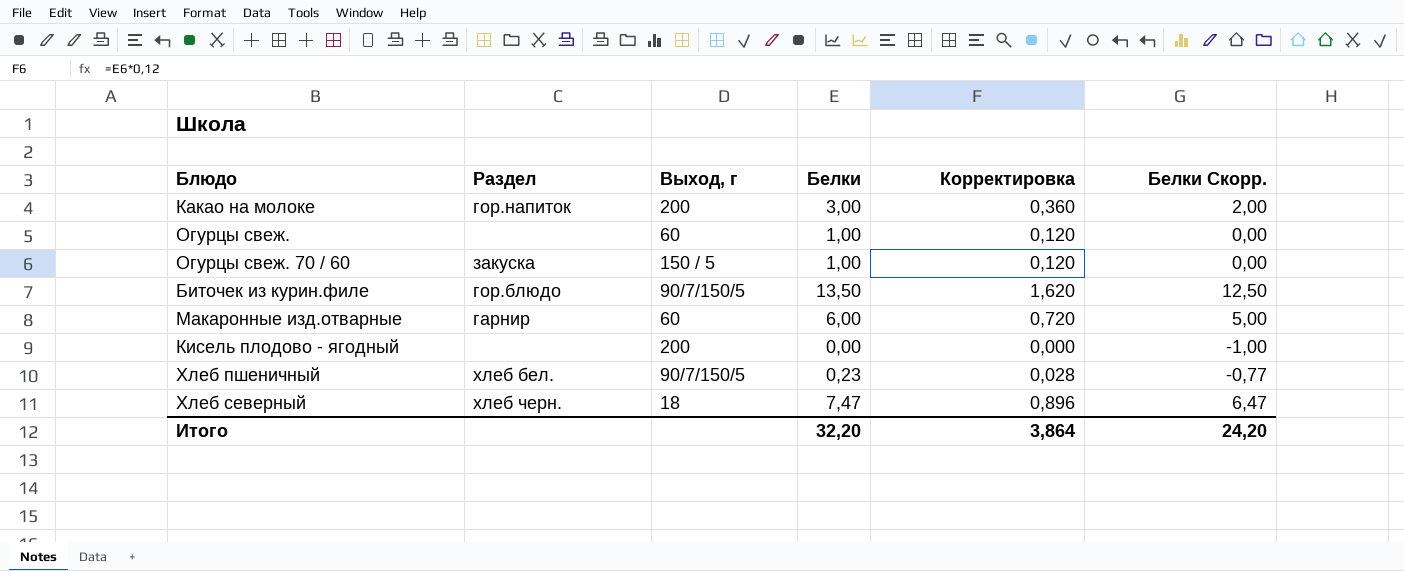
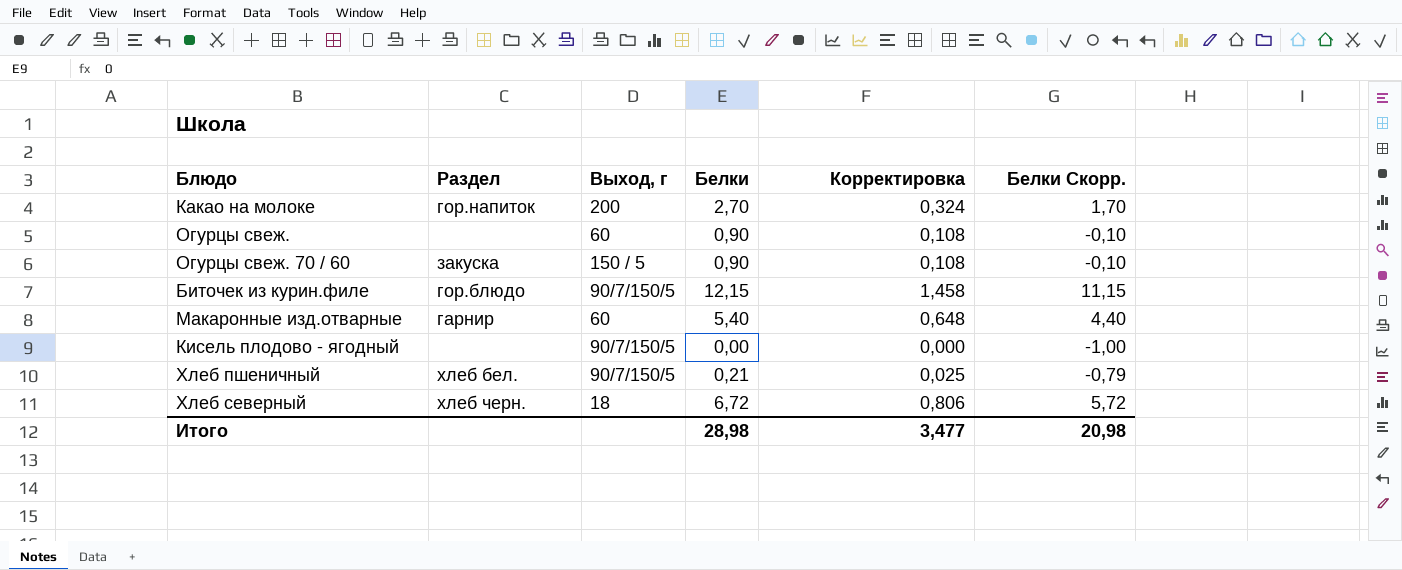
Какао на молоке | Белки: 3,00 -> 2,70
Какао на молоке | Корректировка: 0,360 -> 0,324
Какао на молоке | Белки Скорр.: 2,00 -> 1,70
Огурцы свеж. | Белки: 1,00 -> 0,90
Огурцы свеж. | Корректировка: 0,120 -> 0,108
Огурцы свеж. | Белки Скорр.: 0,00 -> -0,10
Огурцы свеж. 70 / 60 | Белки: 1,00 -> 0,90
Огурцы свеж. 70 / 60 | Корректировка: 0,120 -> 0,108
Огурцы свеж. 70 / 60 | Белки Скорр.: 0,00 -> -0,10
Биточек из курин.филе | Белки: 13,50 -> 12,15
Биточек из курин.филе | Корректировка: 1,620 -> 1,458
Биточек из курин.филе | Белки Скорр.: 12,50 -> 11,15
Макаронные изд.отварные | Белки: 6,00 -> 5,40
Макаронные изд.отварные | Корректировка: 0,720 -> 0,648
Макаронные изд.отварные | Белки Скорр.: 5,00 -> 4,40
Кисель плодово - ягодный | Выход, г: 200 -> 90/7/150/5
Хлеб пшеничный | Белки: 0,23 -> 0,21
Хлеб пшеничный | Корректировка: 0,028 -> 0,025
Хлеб пшеничный | Белки Скорр.: -0,77 -> -0,79
Хлеб северный | Белки: 7,47 -> 6,72
Хлеб северный | Корректировка: 0,896 -> 0,806
Хлеб северный | Белки Скорр.: 6,47 -> 5,72
Итого | Белки: 32,20 -> 28,98
Итого | Корректировка: 3,864 -> 3,477
Итого | Белки Скорр.: 24,20 -> 20,98

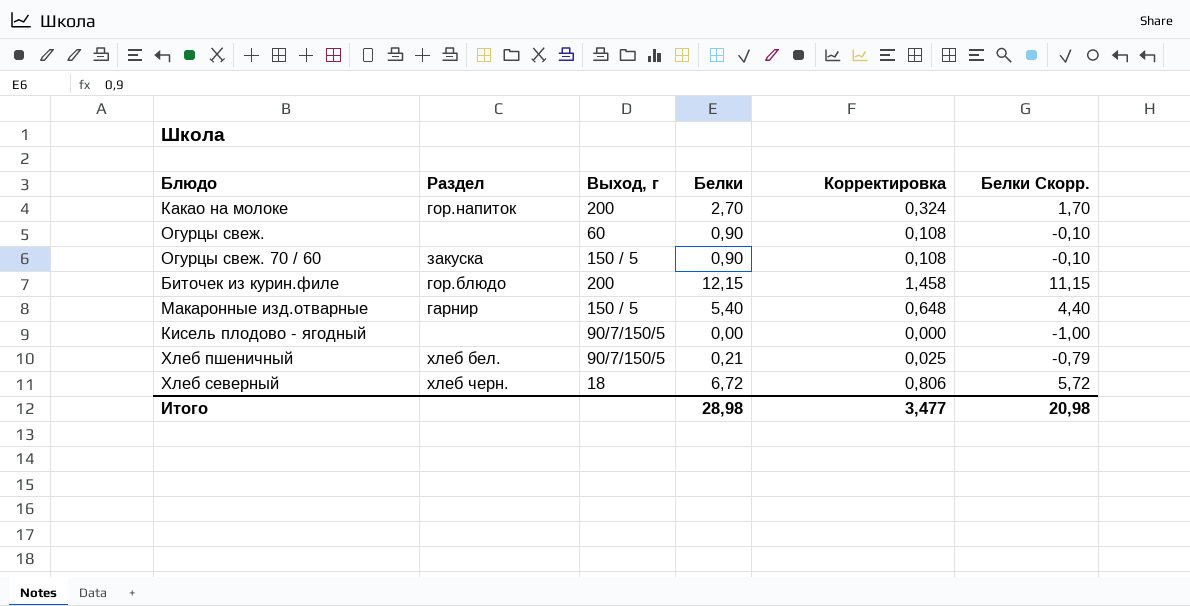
Биточек из курин.филе | Выход, г: 90/7/150/5 -> 200
Макаронные изд.отварные | Выход, г: 60 -> 150 / 5

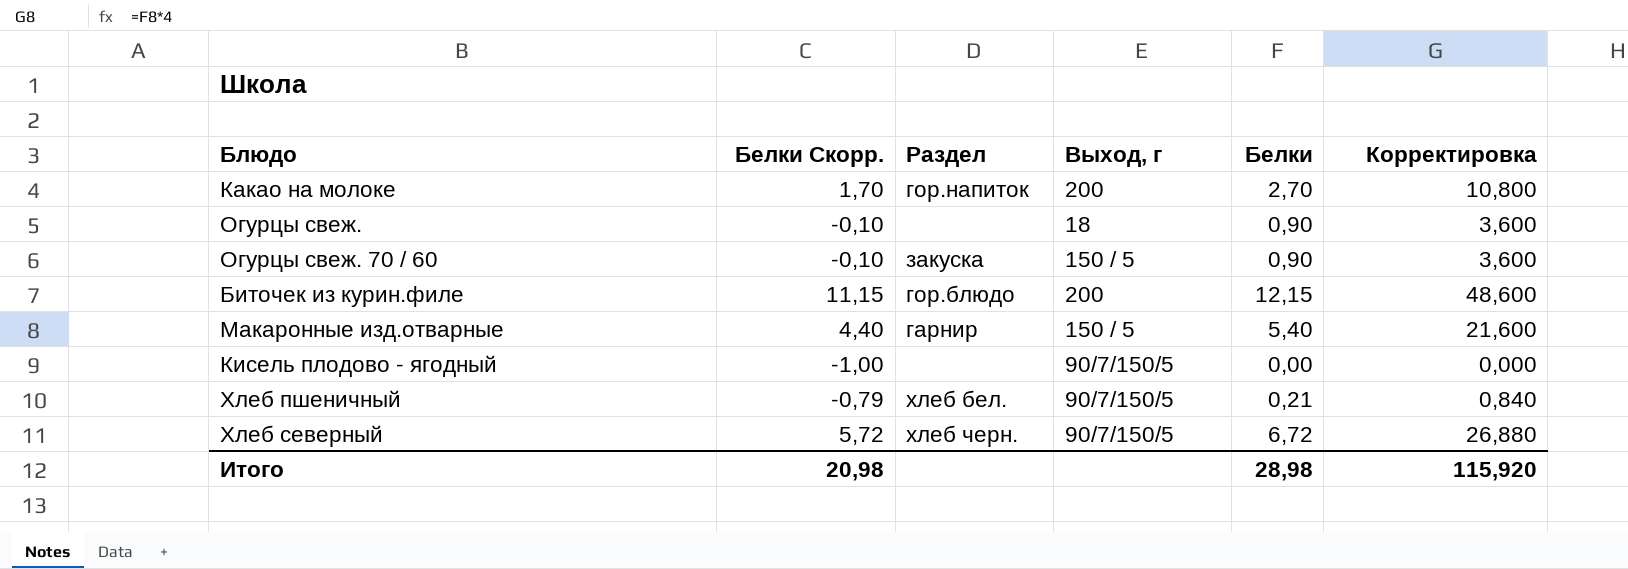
column Белки Скорр. | position: 6 -> 2
column Корректировка | formula: [Белки] * 0,12 -> [Белки] * 4
Огурцы свеж. | Выход, г: 60 -> 18
Хлеб северный | Выход, г: 18 -> 90/7/150/5
Итого | Корректировка: 3,477 -> 115,920

